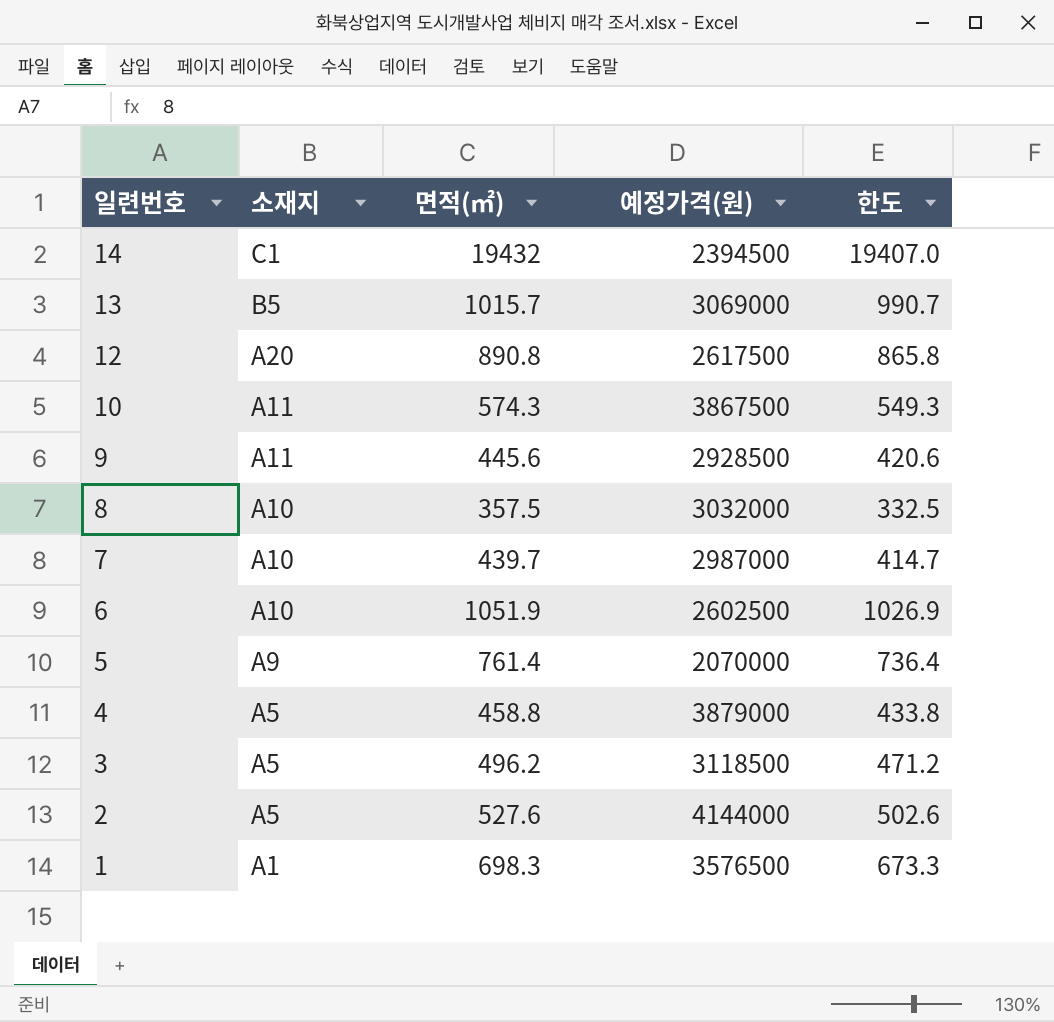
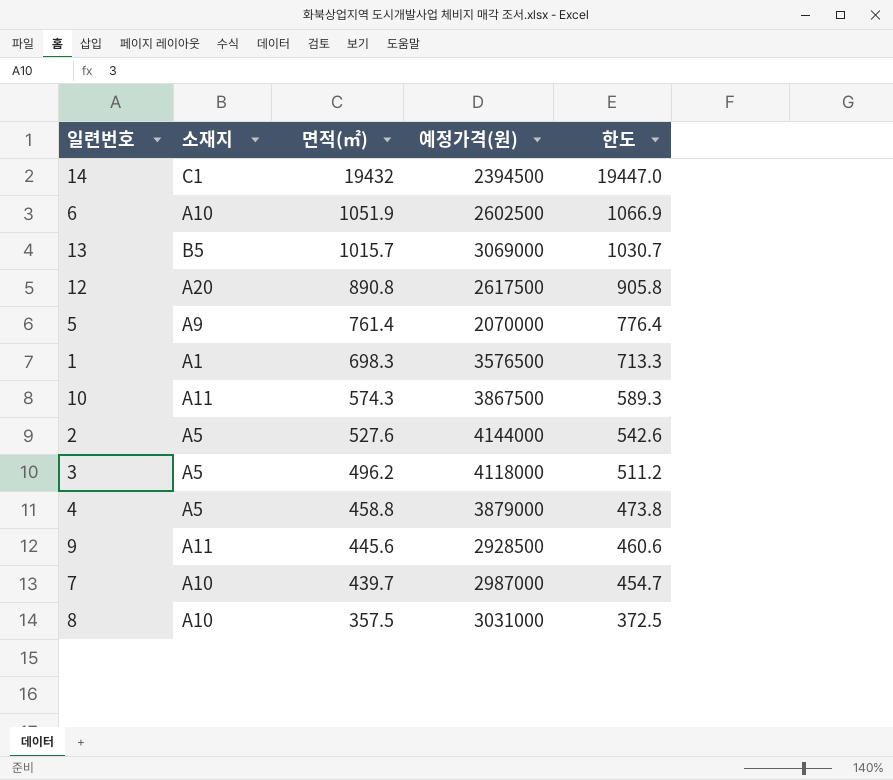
row order: 일련번호 descending -> 면적(㎡) descending
column 한도 | formula: [면적(㎡)] - 25 -> [면적(㎡)] + 15
3 | 예정가격(원): 3118500 -> 4118000
8 | 예정가격(원): 3032000 -> 3031000

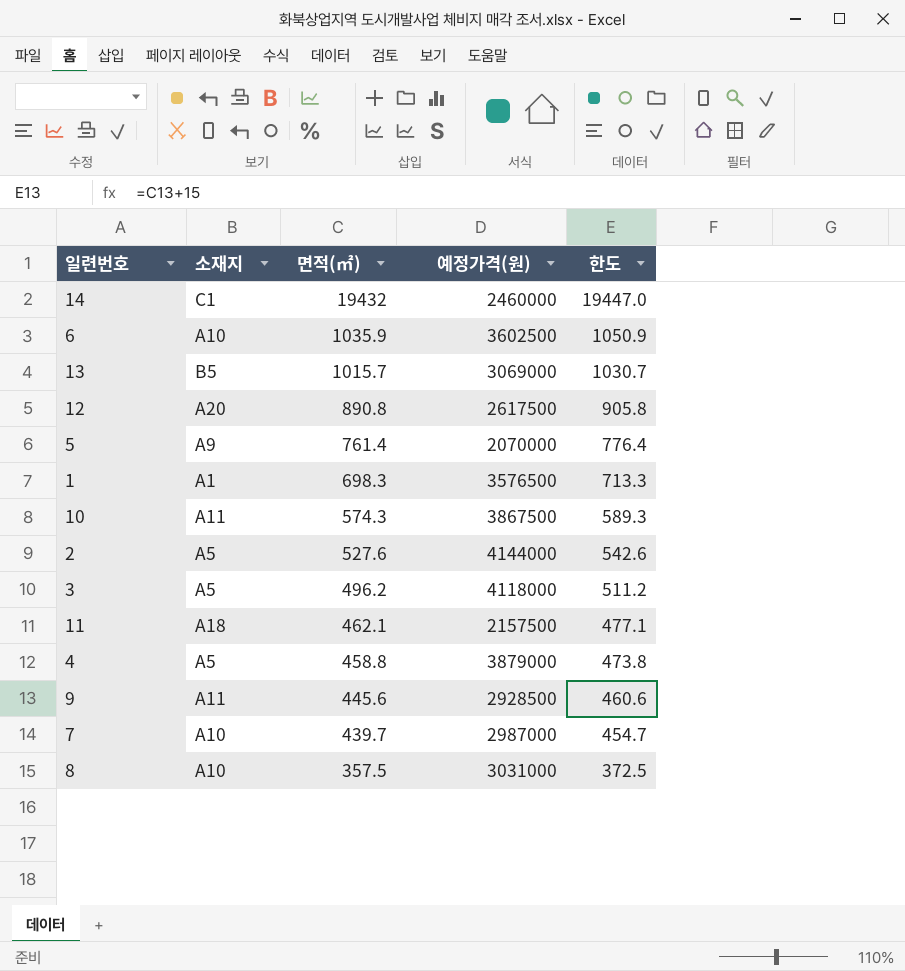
14 | 예정가격(원): 2394500 -> 2460000
6 | 면적(㎡): 1051.9 -> 1035.9
6 | 예정가격(원): 2602500 -> 3602500
6 | 한도: 1066.9 -> 1050.9
row 11: none -> A18 | 462.1 | 2157500 | 477.1

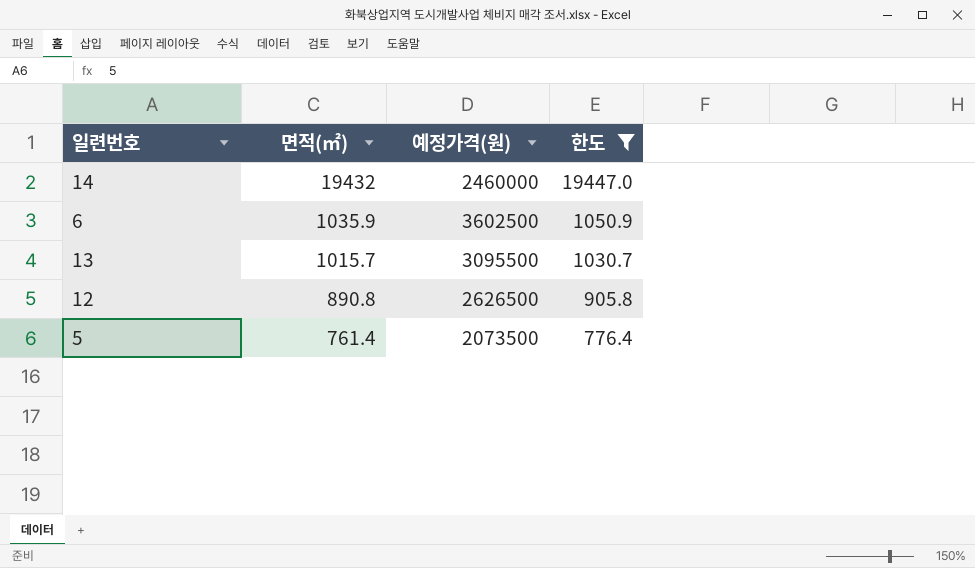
filter: none -> 한도 >= 776.4
column 소재지 | position: 2 -> none
13 | 예정가격(원): 3069000 -> 3095500
12 | 예정가격(원): 2617500 -> 2626500
5 | 예정가격(원): 2070000 -> 2073500

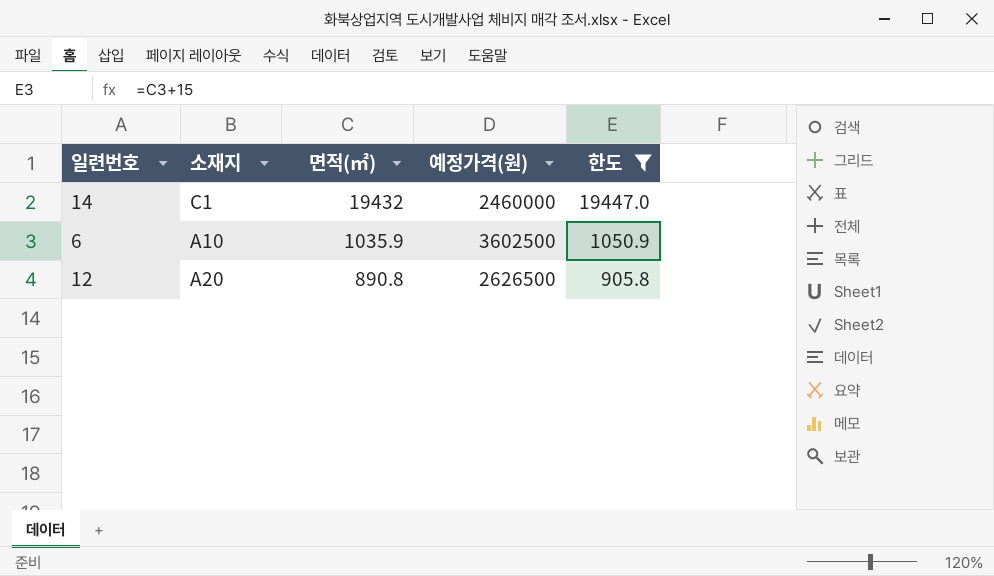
column 소재지 | position: none -> 2
row 13: 1015.7 | 3095500 | 1030.7 -> none
row 5: 761.4 | 2073500 | 776.4 -> none

